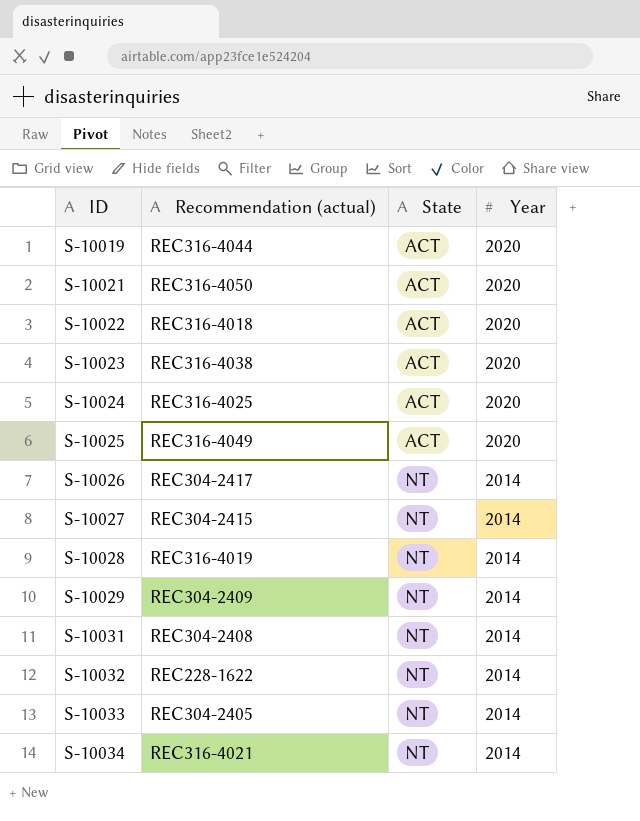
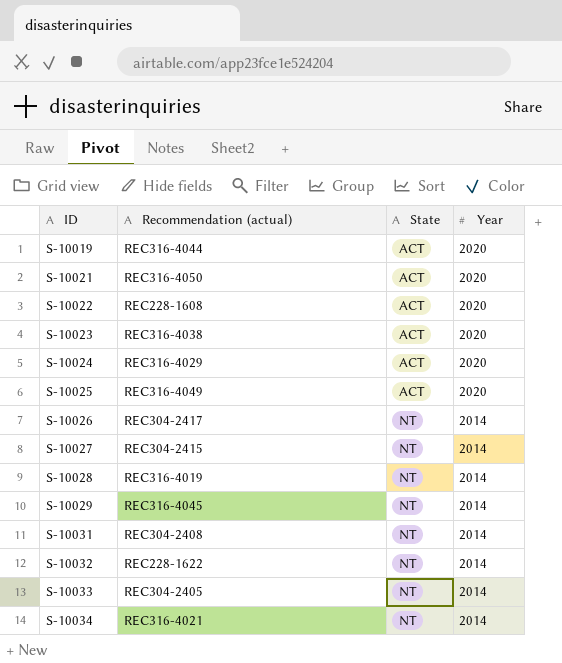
S-10022 | Recommendation (actual): REC316-4018 -> REC228-1608
S-10024 | Recommendation (actual): REC316-4025 -> REC316-4029
S-10029 | Recommendation (actual): REC304-2409 -> REC316-4045

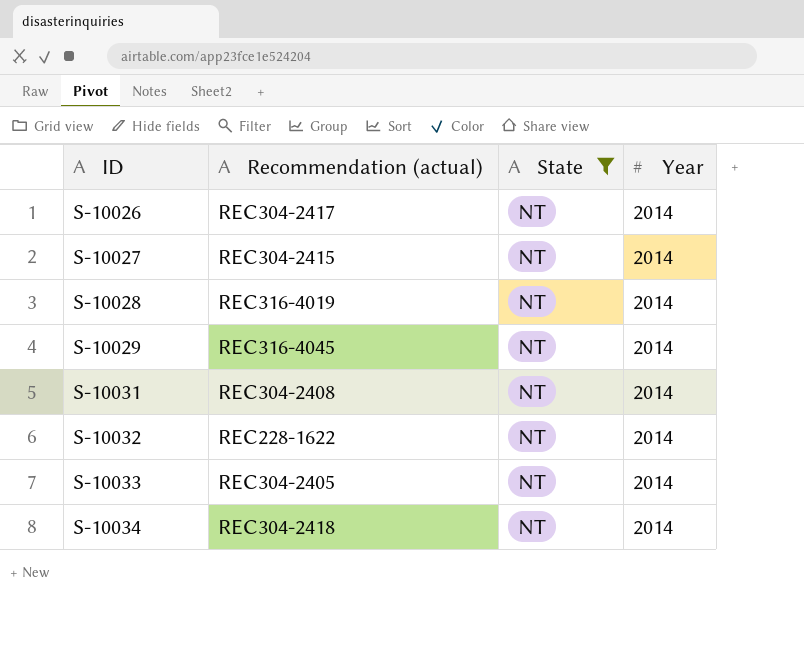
filter: none -> State = NT
S-10034 | Recommendation (actual): REC316-4021 -> REC304-2418

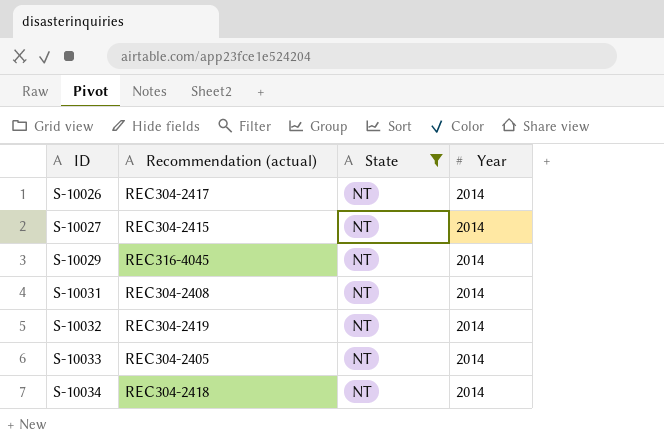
row S-10028: REC316-4019 | NT | 2014 -> none
S-10032 | Recommendation (actual): REC228-1622 -> REC304-2419

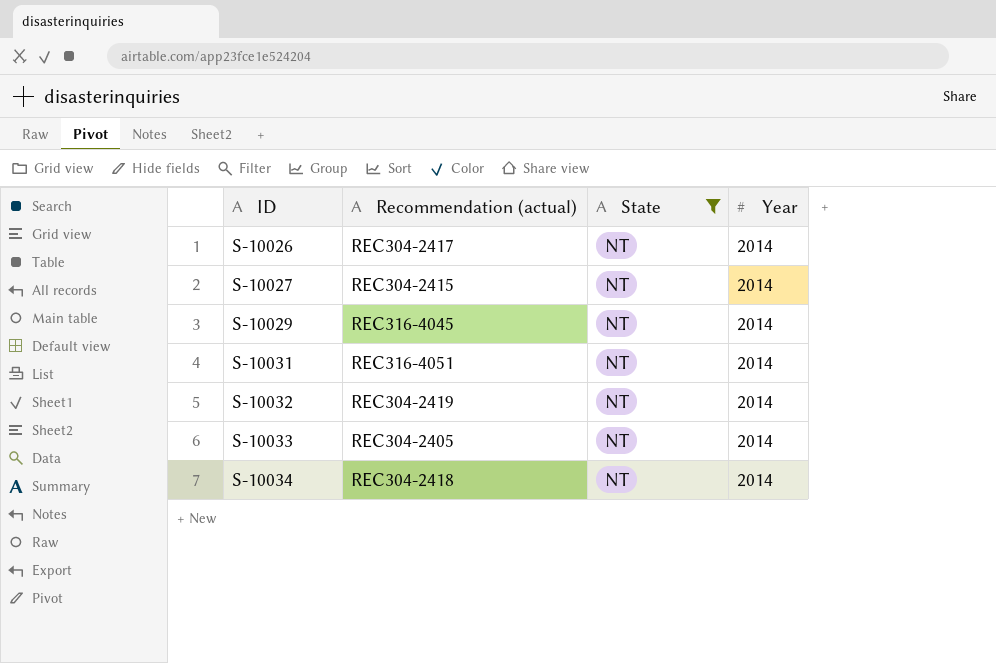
S-10031 | Recommendation (actual): REC304-2408 -> REC316-4051

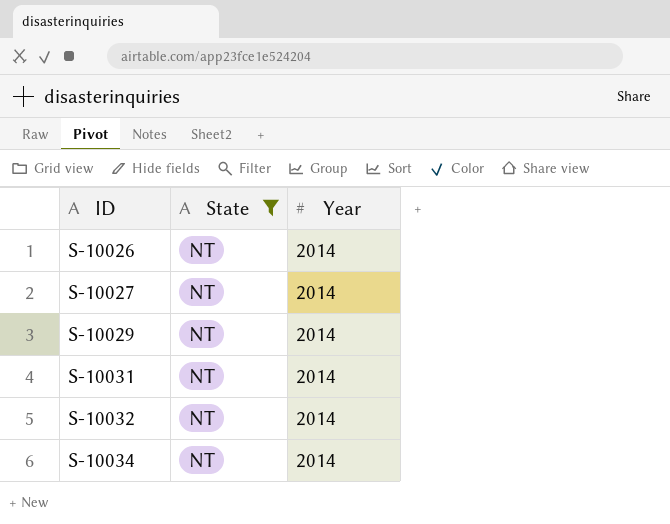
column Recommendation (actual) | position: 2 -> none
row S-10033: REC304-2405 | NT | 2014 -> none

